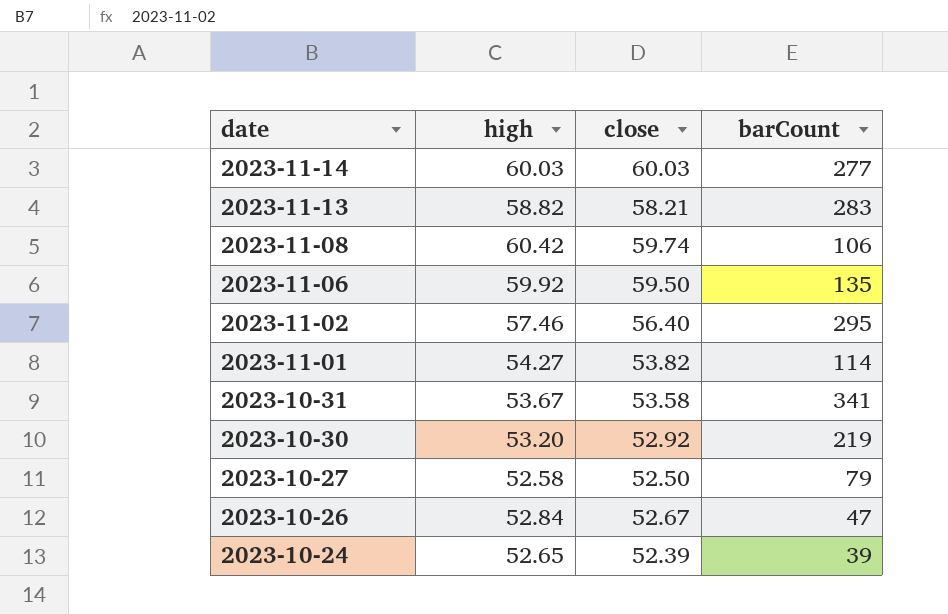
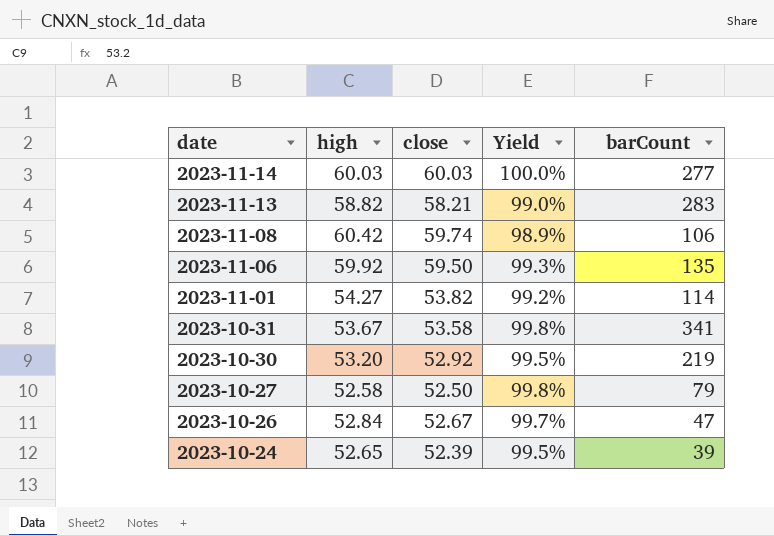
column Yield | formula: none -> [close] / [high]
row 2023-11-02: 57.46 | 56.40 | 295 -> none

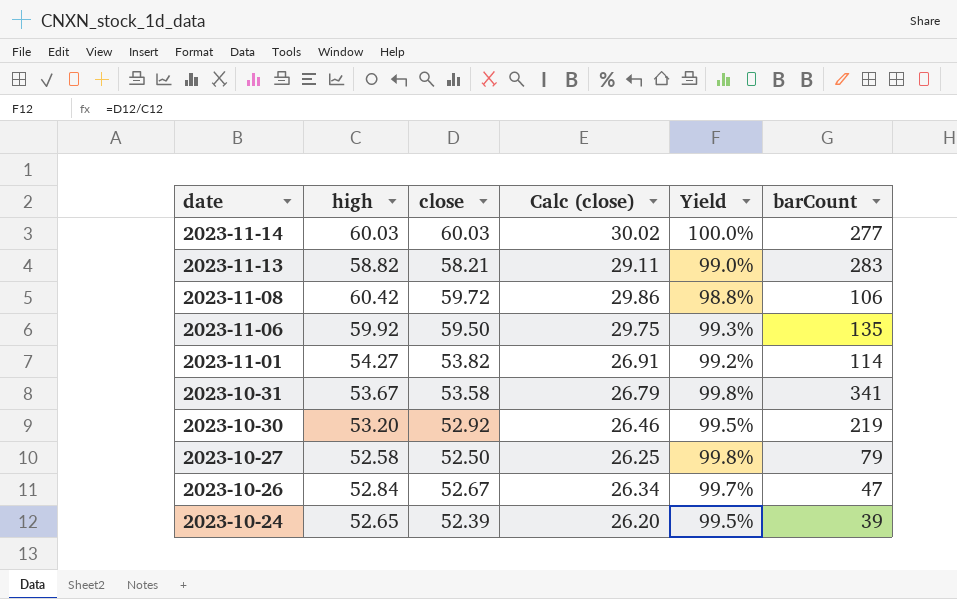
column Calc (close) | formula: none -> [close] * 0.5
2023-11-08 | close: 59.74 -> 59.72
2023-11-08 | Yield: 98.9% -> 98.8%

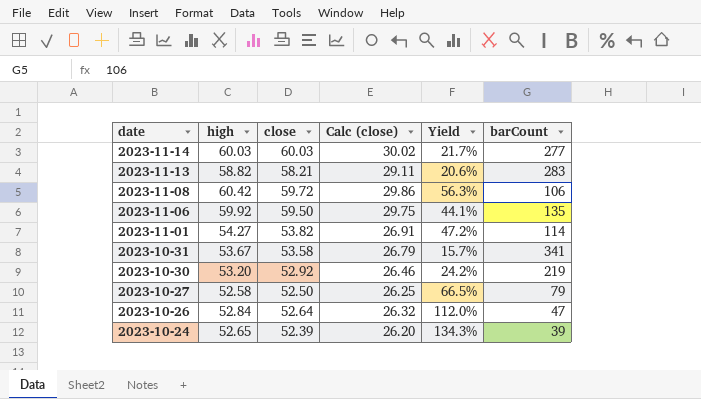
column Yield | formula: [close] / [high] -> [close] / [barCount]
2023-10-26 | close: 52.67 -> 52.64
2023-10-26 | Calc (close): 26.34 -> 26.32

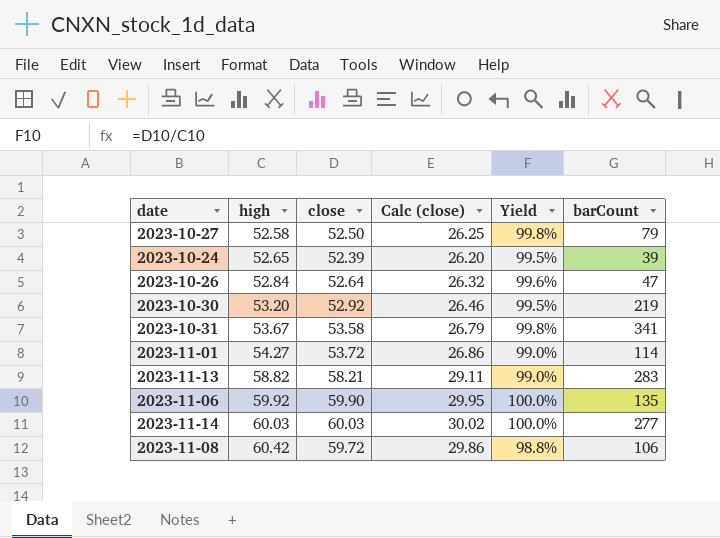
row order: date descending -> high ascending
column Yield | formula: [close] / [barCount] -> [close] / [high]
2023-11-01 | close: 53.82 -> 53.72
2023-11-01 | Calc (close): 26.91 -> 26.86
2023-11-06 | close: 59.50 -> 59.90
2023-11-06 | Calc (close): 29.75 -> 29.95

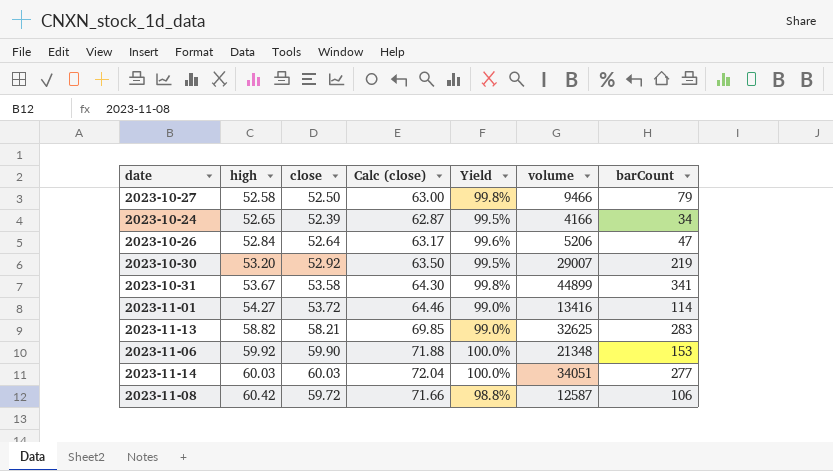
column Calc (close) | formula: [close] * 0.5 -> [close] * 1.2
column volume | position: none -> 6
2023-10-24 | barCount: 39 -> 34
2023-11-06 | barCount: 135 -> 153

